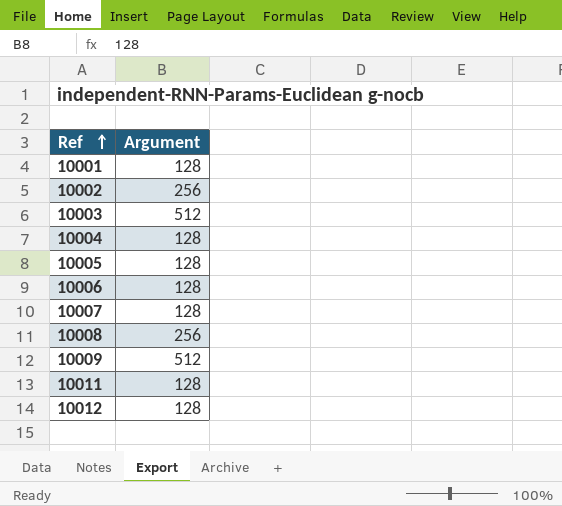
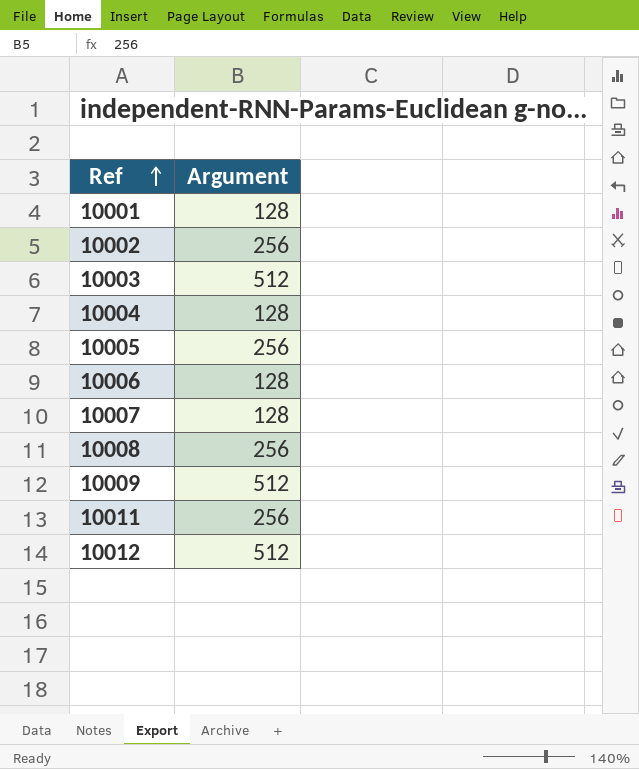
10005 | Argument: 128 -> 256
10011 | Argument: 128 -> 256
10012 | Argument: 128 -> 512

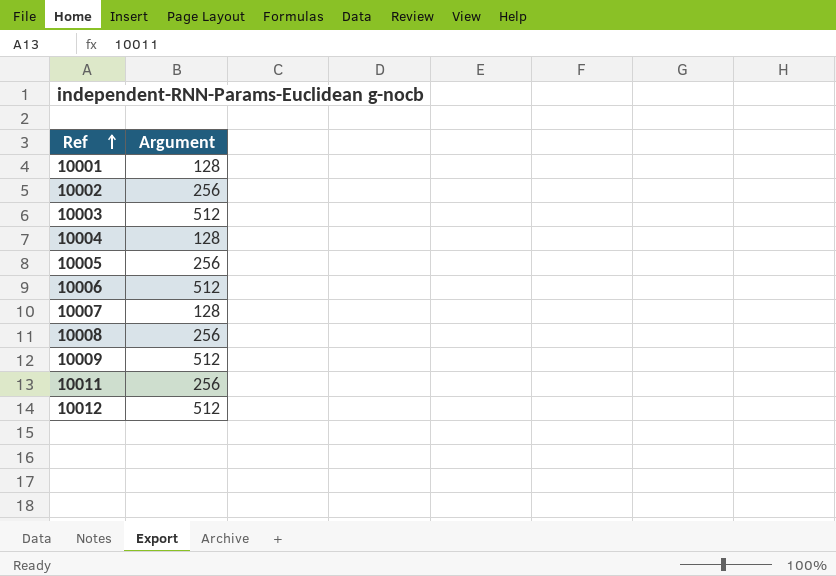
10006 | Argument: 128 -> 512

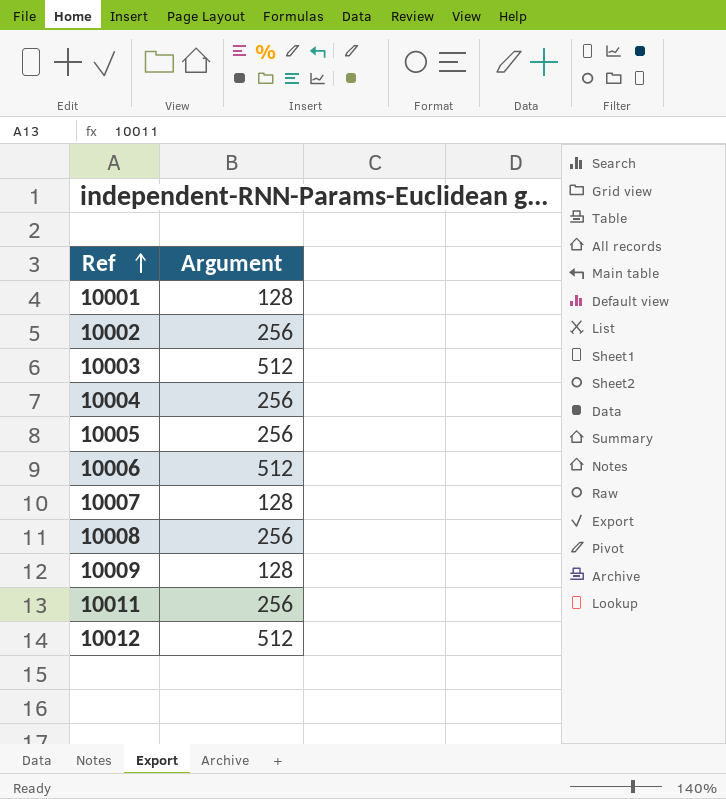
10004 | Argument: 128 -> 256
10009 | Argument: 512 -> 128

